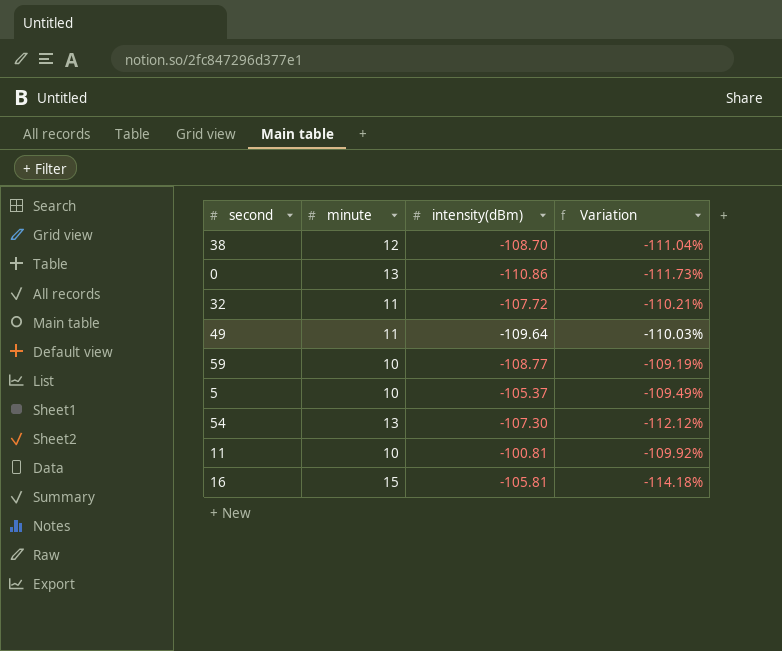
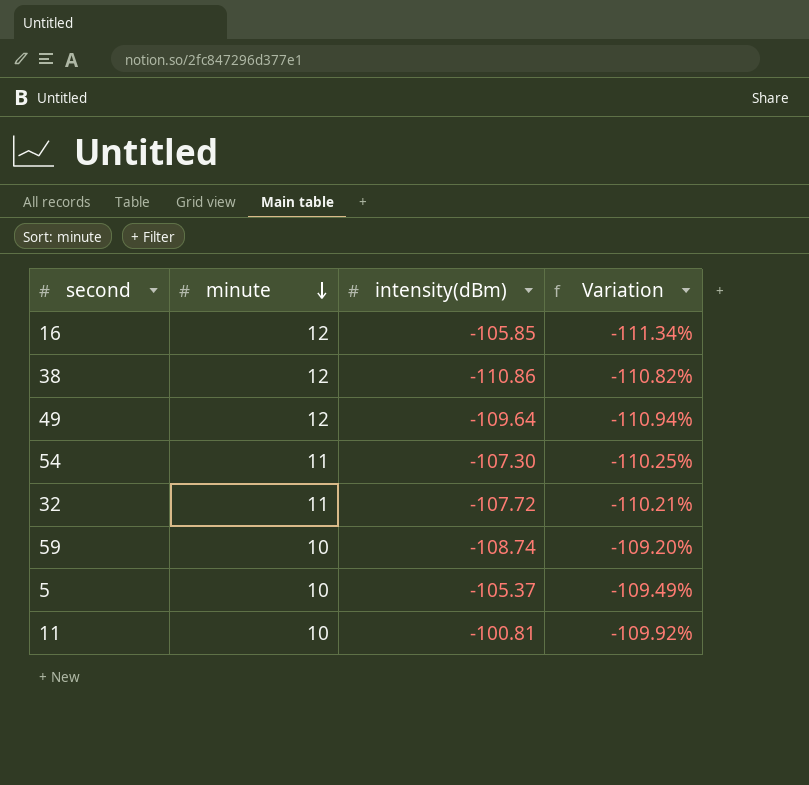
row order: none -> minute descending
row 0: 13 | -110.86 | -111.73% -> none
16 | minute: 15 -> 12
16 | intensity(dBm): -105.81 -> -105.85
16 | Variation: -114.18% -> -111.34%
38 | intensity(dBm): -108.70 -> -110.86
38 | Variation: -111.04% -> -110.82%
49 | minute: 11 -> 12
49 | Variation: -110.03% -> -110.94%
54 | minute: 13 -> 11
54 | Variation: -112.12% -> -110.25%
59 | intensity(dBm): -108.77 -> -108.74
59 | Variation: -109.19% -> -109.20%

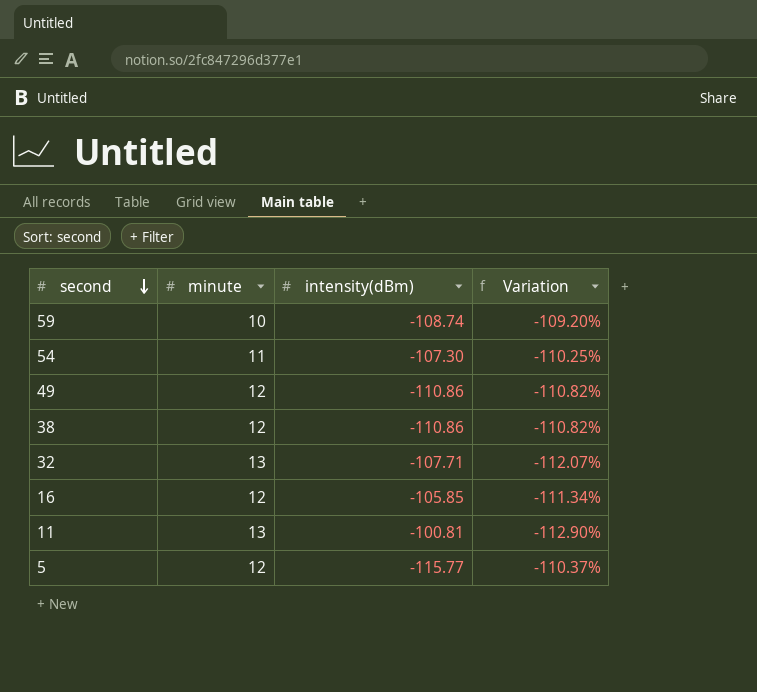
row order: minute descending -> second descending
49 | intensity(dBm): -109.64 -> -110.86
49 | Variation: -110.94% -> -110.82%
32 | minute: 11 -> 13
32 | intensity(dBm): -107.72 -> -107.71
32 | Variation: -110.21% -> -112.07%
11 | minute: 10 -> 13
11 | Variation: -109.92% -> -112.90%
5 | minute: 10 -> 12
5 | intensity(dBm): -105.37 -> -115.77
5 | Variation: -109.49% -> -110.37%

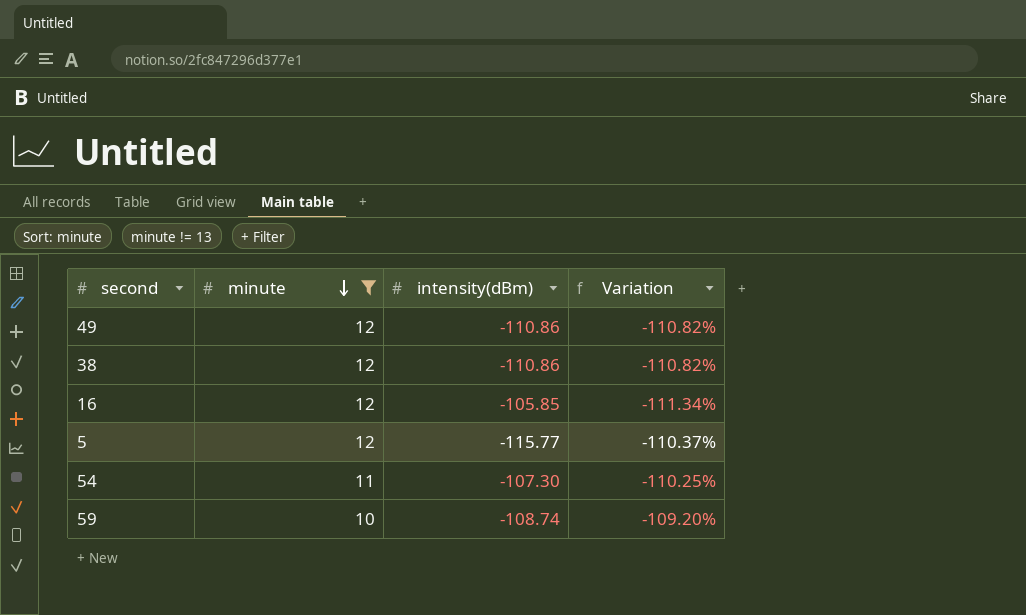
filter: none -> minute != 13
row order: second descending -> minute descending

